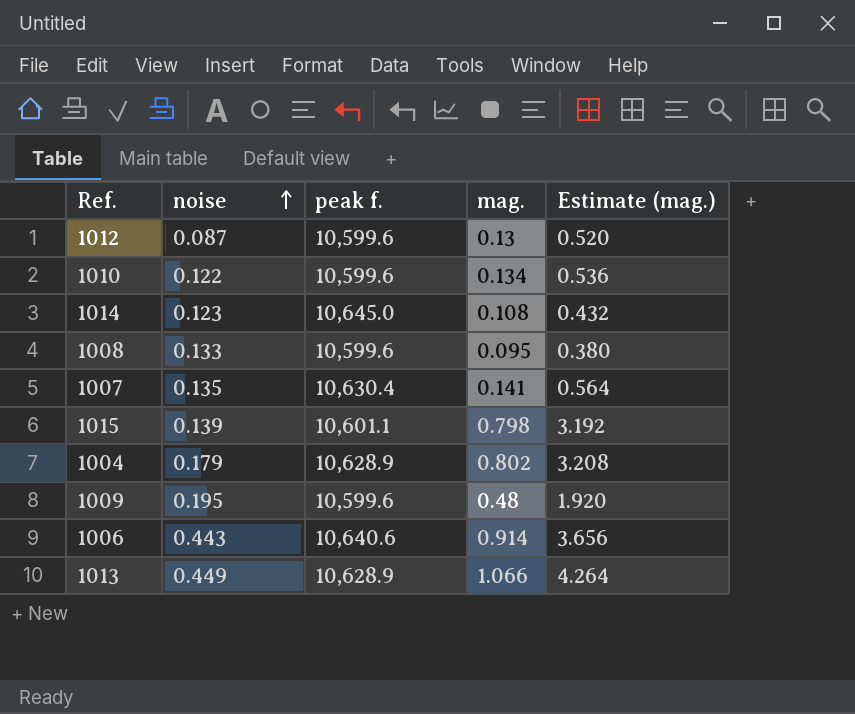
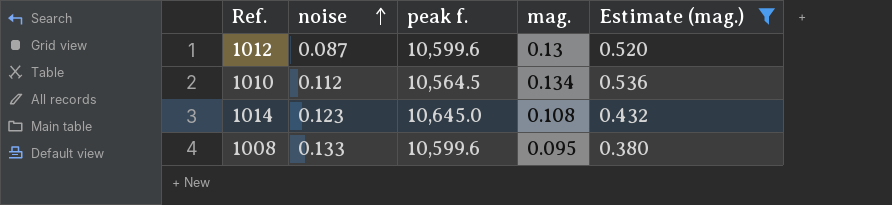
filter: none -> Estimate (mag.) <= 0.536
1010 | noise: 0.122 -> 0.112
1010 | peak f.: 10,599.6 -> 10,564.5

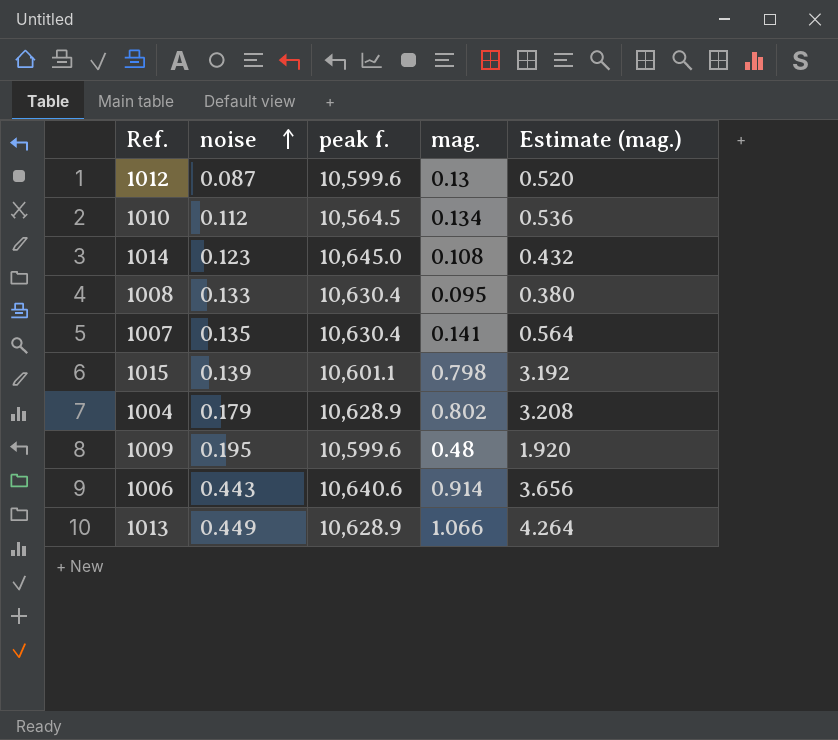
filter: Estimate (mag.) <= 0.536 -> none
1008 | peak f.: 10,599.6 -> 10,630.4

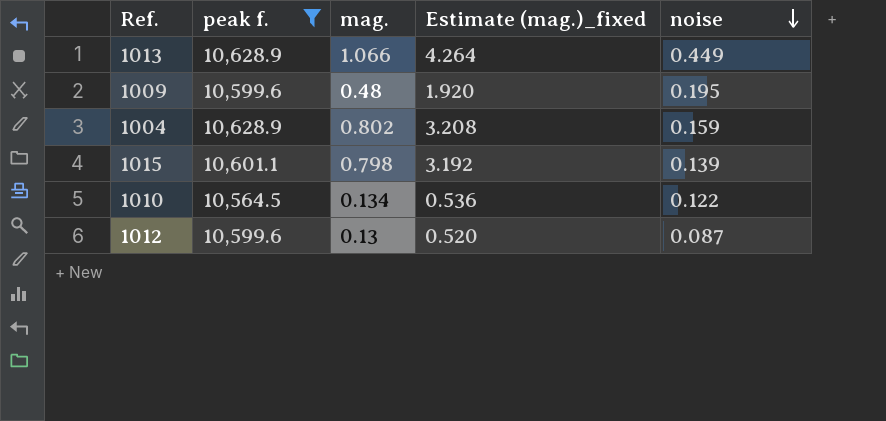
filter: none -> peak f. <= 10,628.9
row order: noise ascending -> noise descending
column name: Estimate (mag.) -> Estimate (mag.)_fixed
column noise | position: 2 -> 5
1004 | noise: 0.179 -> 0.159
1010 | noise: 0.112 -> 0.122

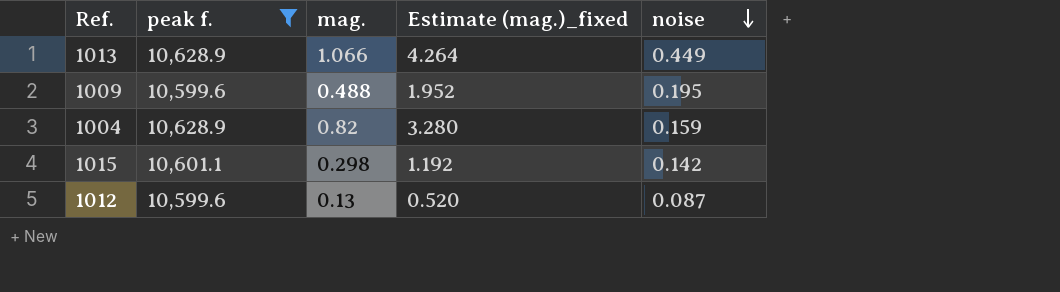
row 1010: 10,564.5 | 0.134 | 0.536 | 0.122 -> none
1009 | mag.: 0.48 -> 0.488
1009 | Estimate (mag.)_fixed: 1.920 -> 1.952
1004 | mag.: 0.802 -> 0.82
1004 | Estimate (mag.)_fixed: 3.208 -> 3.280
1015 | mag.: 0.798 -> 0.298
1015 | Estimate (mag.)_fixed: 3.192 -> 1.192
1015 | noise: 0.139 -> 0.142

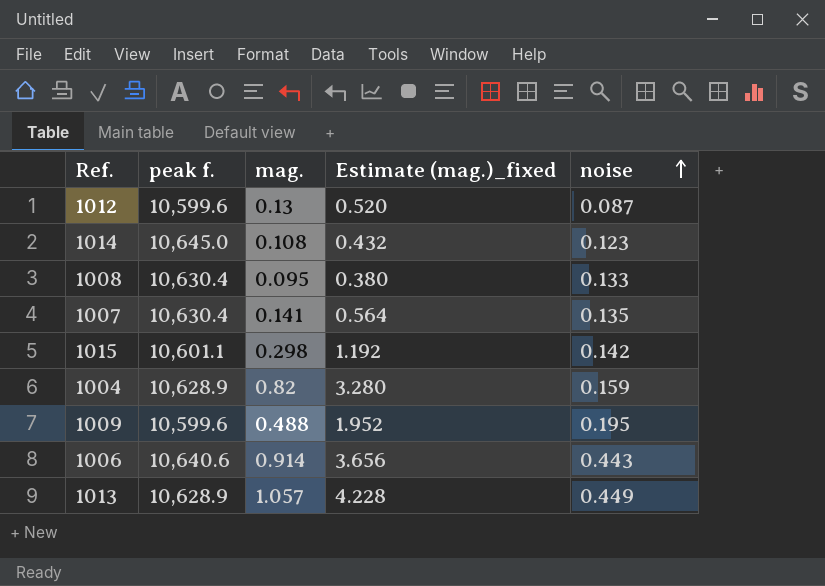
filter: peak f. <= 10,628.9 -> none
row order: noise descending -> noise ascending
1013 | mag.: 1.066 -> 1.057
1013 | Estimate (mag.)_fixed: 4.264 -> 4.228

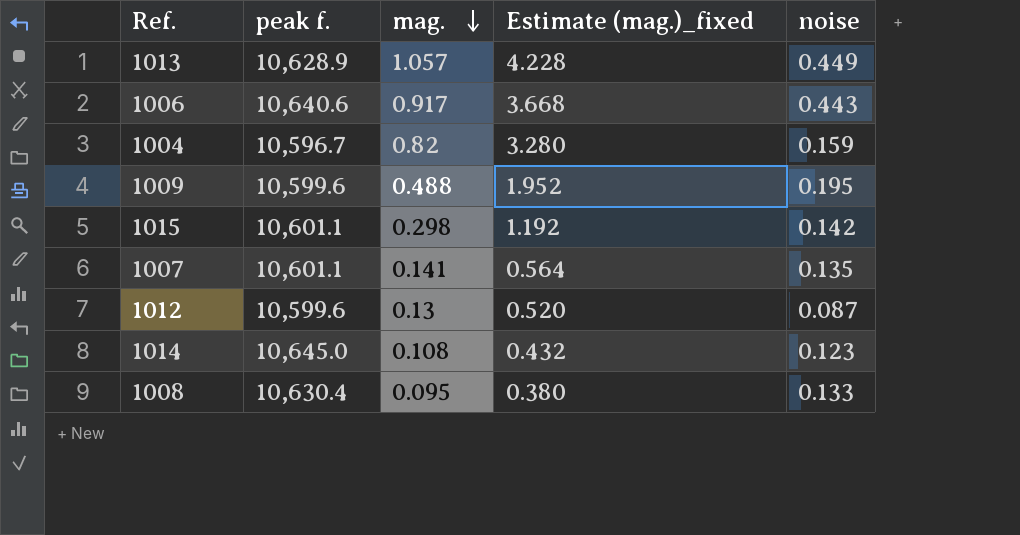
row order: noise ascending -> mag. descending
1006 | mag.: 0.914 -> 0.917
1006 | Estimate (mag.)_fixed: 3.656 -> 3.668
1004 | peak f.: 10,628.9 -> 10,596.7
1007 | peak f.: 10,630.4 -> 10,601.1

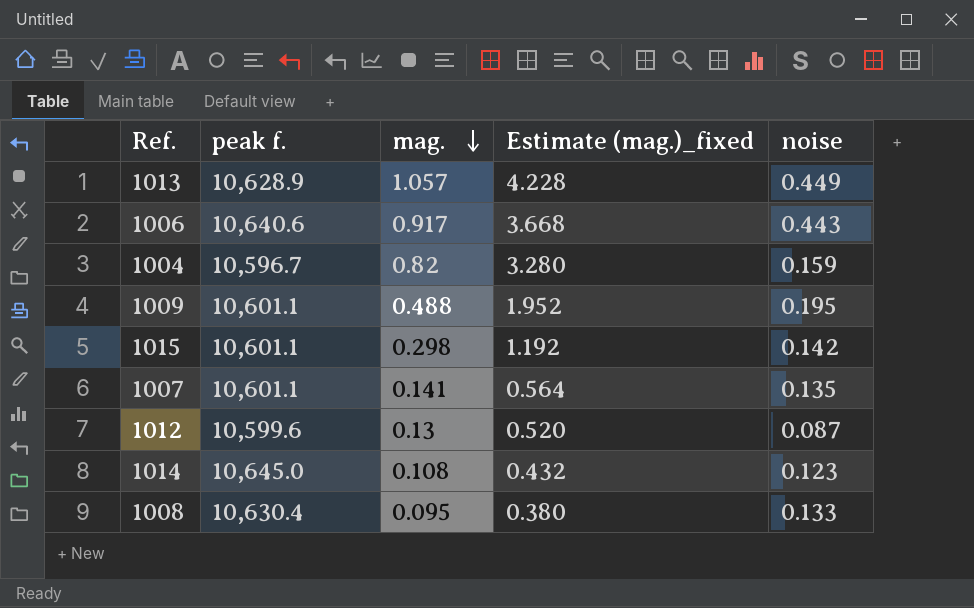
1009 | peak f.: 10,599.6 -> 10,601.1

